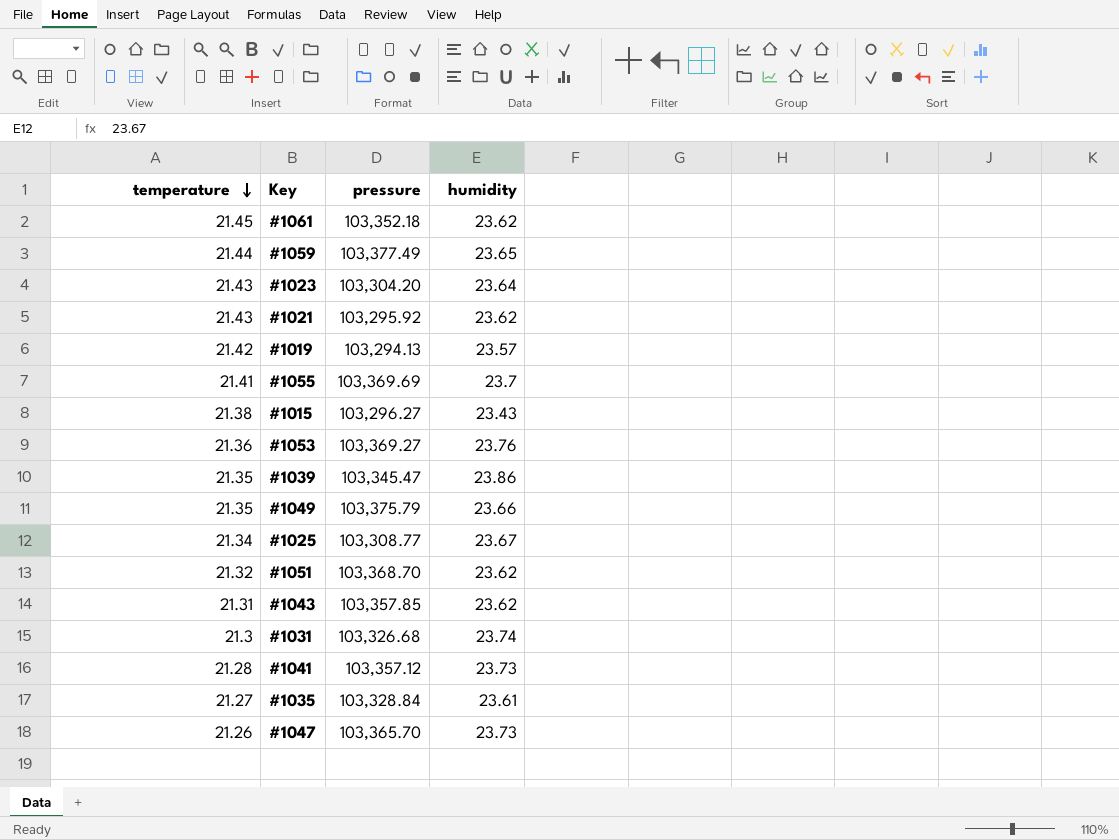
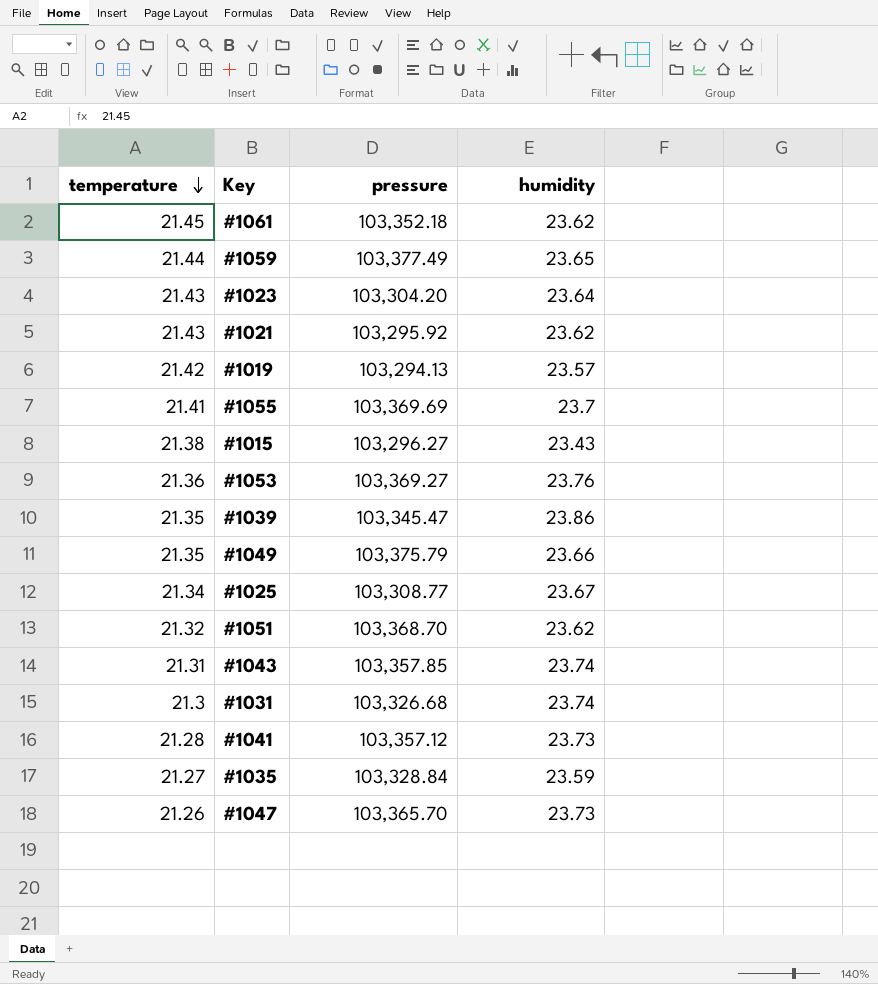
#1043 | humidity: 23.62 -> 23.74
#1035 | humidity: 23.61 -> 23.59

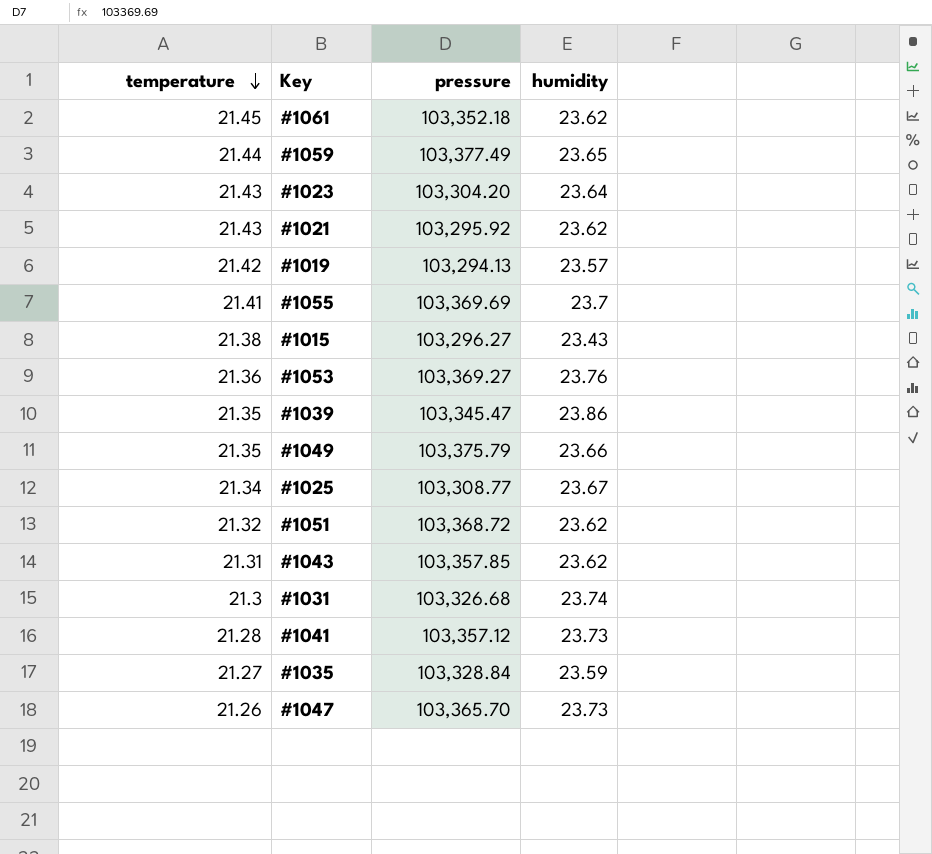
#1051 | pressure: 103,368.70 -> 103,368.72
#1043 | humidity: 23.74 -> 23.62

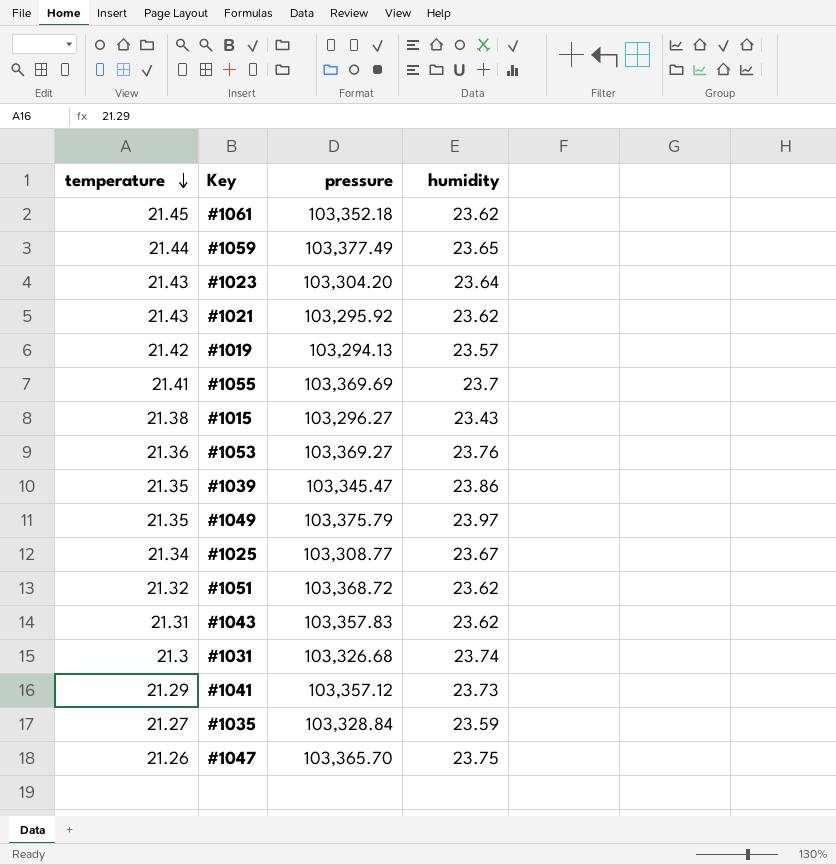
#1049 | humidity: 23.66 -> 23.97
#1043 | pressure: 103,357.85 -> 103,357.83
#1041 | temperature: 21.28 -> 21.29
#1047 | humidity: 23.73 -> 23.75

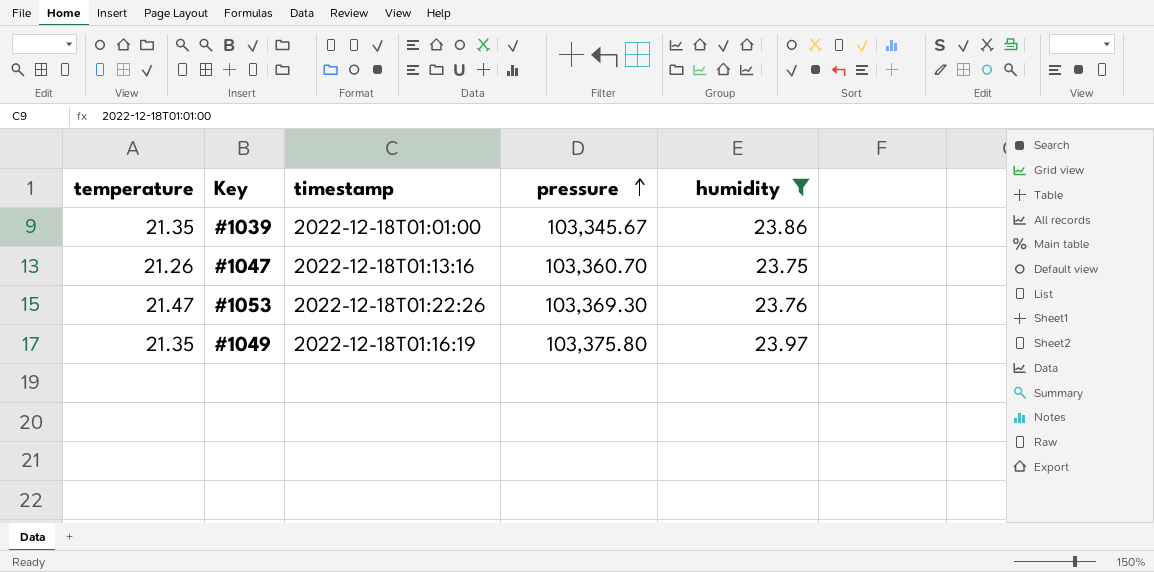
filter: none -> humidity >= 23.75
row order: temperature descending -> pressure ascending
column timestamp | position: none -> 3
#1039 | pressure: 103,345.47 -> 103,345.67
#1047 | pressure: 103,365.70 -> 103,360.70
#1053 | temperature: 21.36 -> 21.47
#1053 | pressure: 103,369.27 -> 103,369.30
#1049 | pressure: 103,375.79 -> 103,375.80

